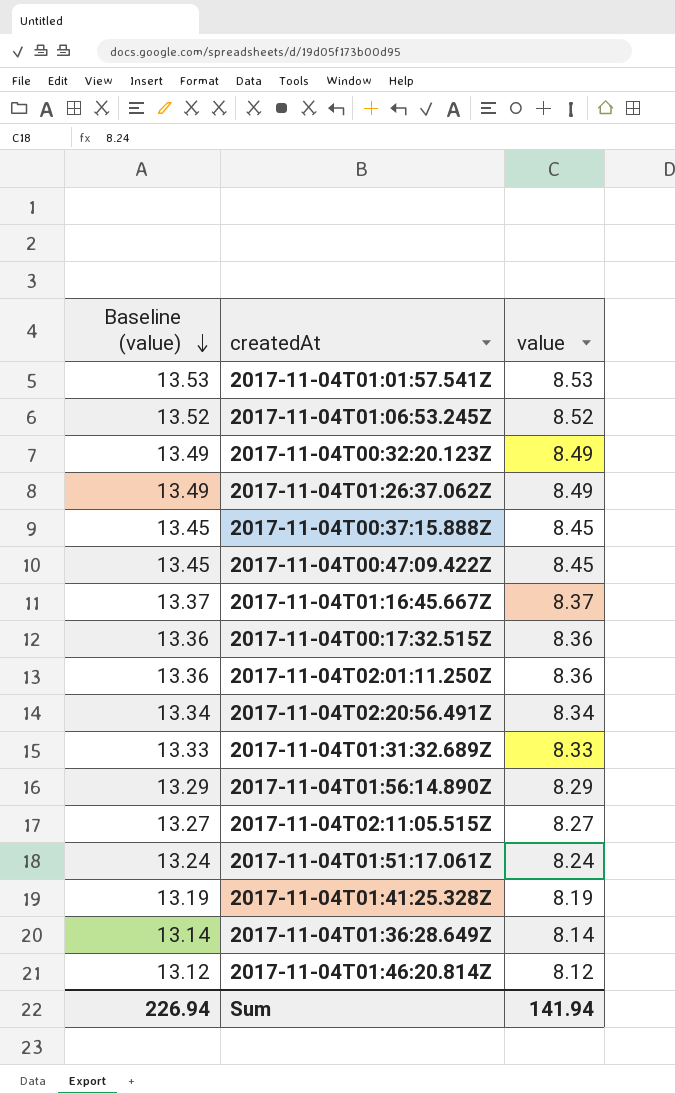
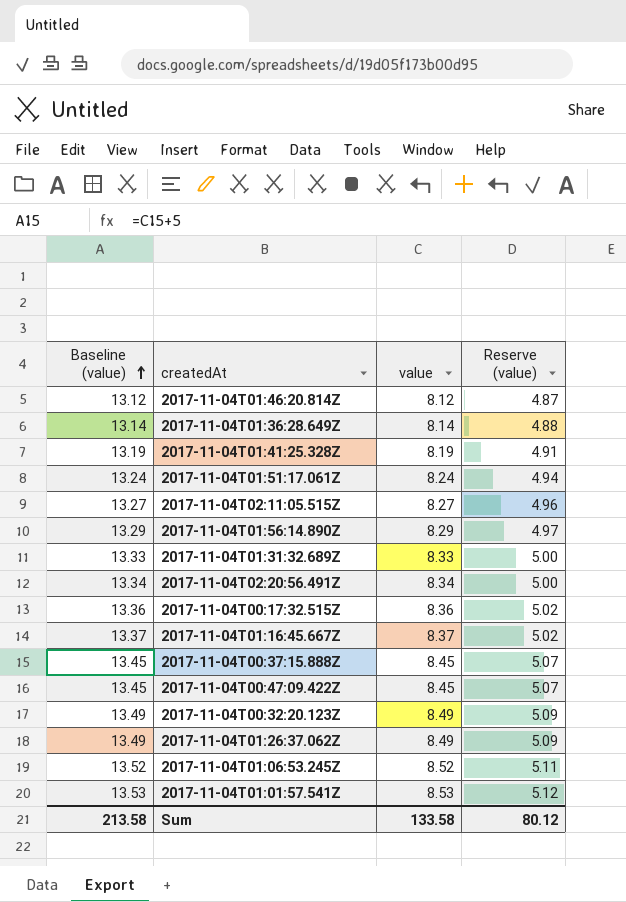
row order: Baseline (value) descending -> Baseline (value) ascending
column Reserve (value) | formula: none -> [value] * 0.6
row 2017-11-04T02:01:11.250Z: 13.36 | 8.36 -> none
Sum | Baseline (value): 226.94 -> 213.58
Sum | value: 141.94 -> 133.58

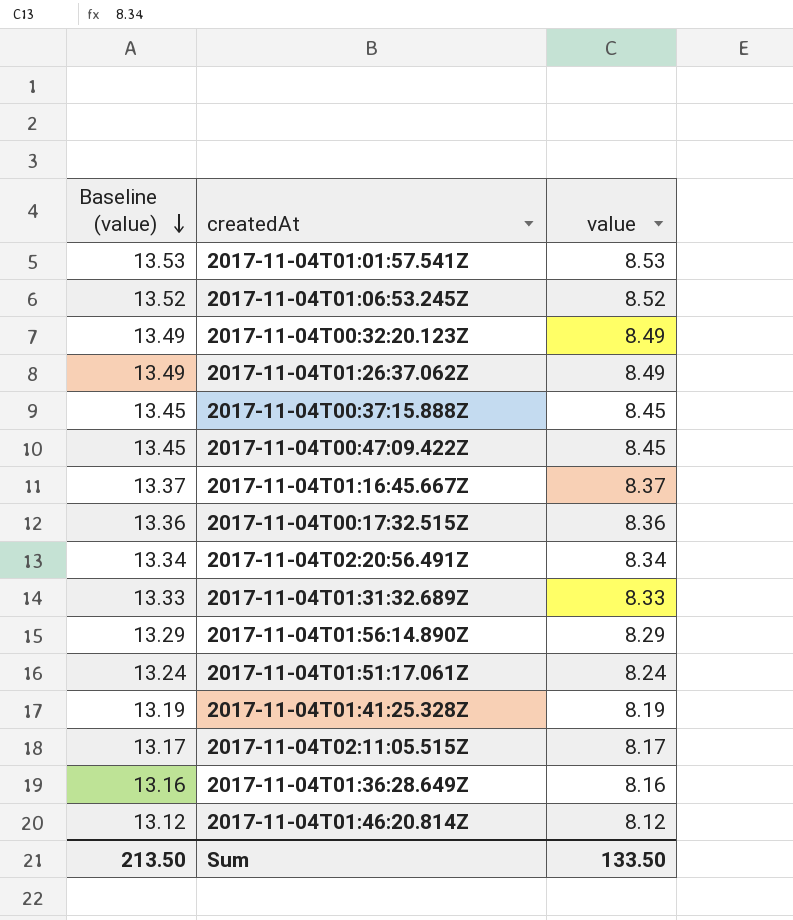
row order: Baseline (value) ascending -> Baseline (value) descending
column Reserve (value) | formula: [value] * 0.6 -> none
2017-11-04T02:11:05.515Z | Baseline (value): 13.27 -> 13.17
2017-11-04T02:11:05.515Z | value: 8.27 -> 8.17
2017-11-04T01:36:28.649Z | Baseline (value): 13.14 -> 13.16
2017-11-04T01:36:28.649Z | value: 8.14 -> 8.16
Sum | Baseline (value): 213.58 -> 213.50
Sum | value: 133.58 -> 133.50

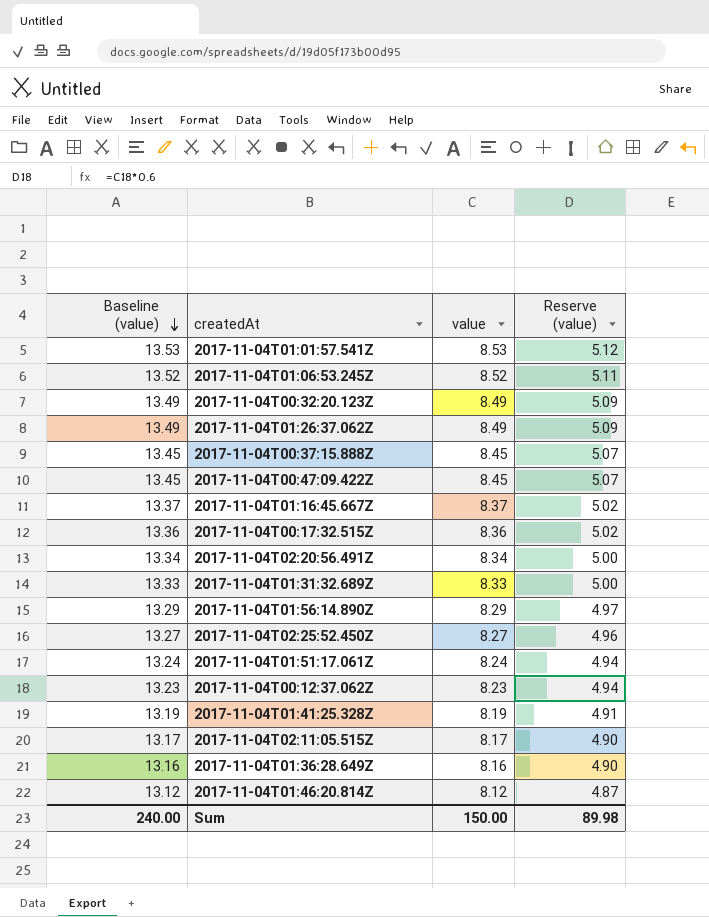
column Reserve (value) | formula: none -> [value] * 0.6
row 2017-11-04T02:25:52.450Z: none -> 13.27 | 8.27 | 4.96
row 2017-11-04T00:12:37.062Z: none -> 13.23 | 8.23 | 4.94
Sum | Baseline (value): 213.50 -> 240.00
Sum | value: 133.50 -> 150.00

